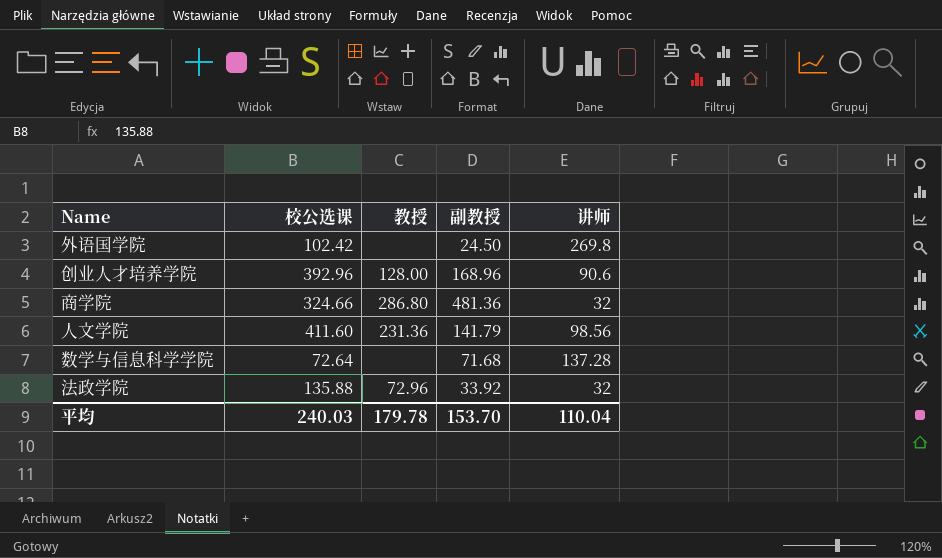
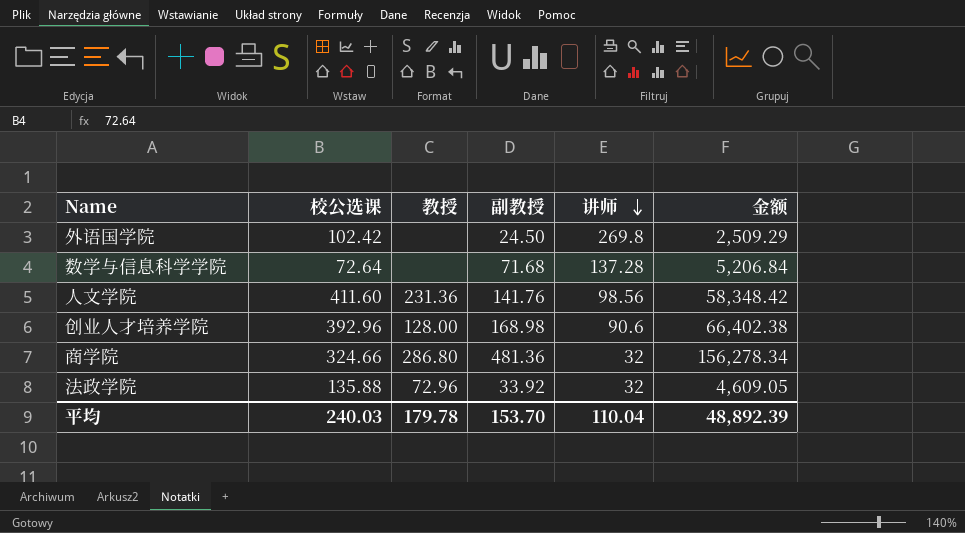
row order: none -> 讲师 descending
column 金额 | formula: none -> [校公选课] * [副教授]
人文学院 | 副教授: 141.79 -> 141.76
创业人才培养学院 | 副教授: 168.96 -> 168.98

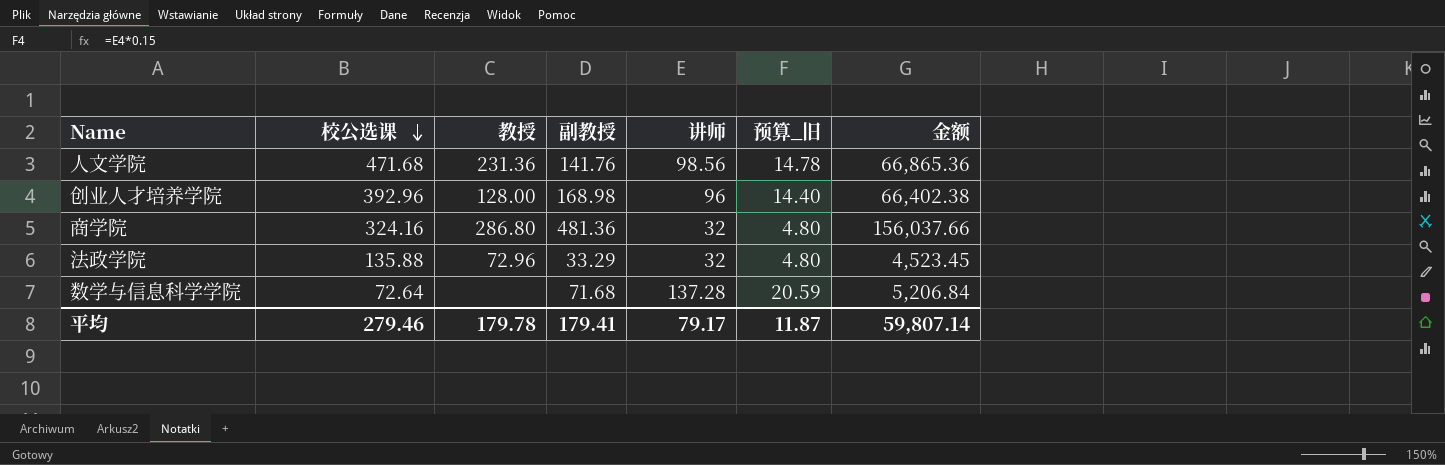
row order: 讲师 descending -> 校公选课 descending
column 预算_旧 | formula: none -> [讲师] * 0.15
row 外语国学院: 102.42 | none | 24.50 | 269.8 | 2,509.29 -> none
人文学院 | 校公选课: 411.60 -> 471.68
人文学院 | 金额: 58,348.42 -> 66,865.36
创业人才培养学院 | 讲师: 90.6 -> 96
商学院 | 校公选课: 324.66 -> 324.16
商学院 | 金额: 156,278.34 -> 156,037.66
法政学院 | 副教授: 33.92 -> 33.29
法政学院 | 金额: 4,609.05 -> 4,523.45
平均 | 校公选课: 240.03 -> 279.46
平均 | 副教授: 153.70 -> 179.41
平均 | 讲师: 110.04 -> 79.17
平均 | 金额: 48,892.39 -> 59,807.14

